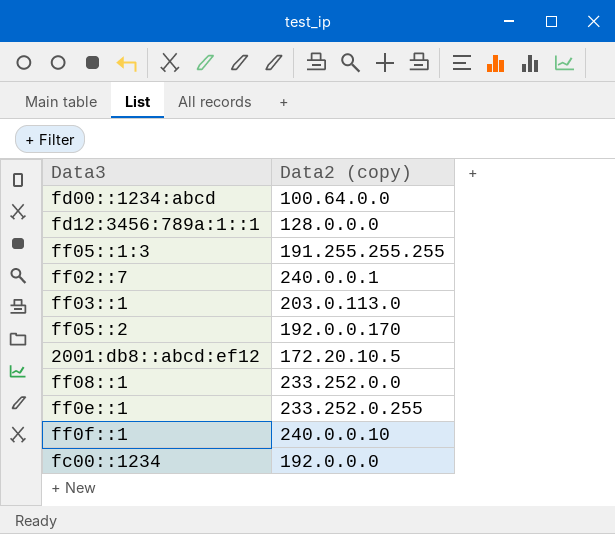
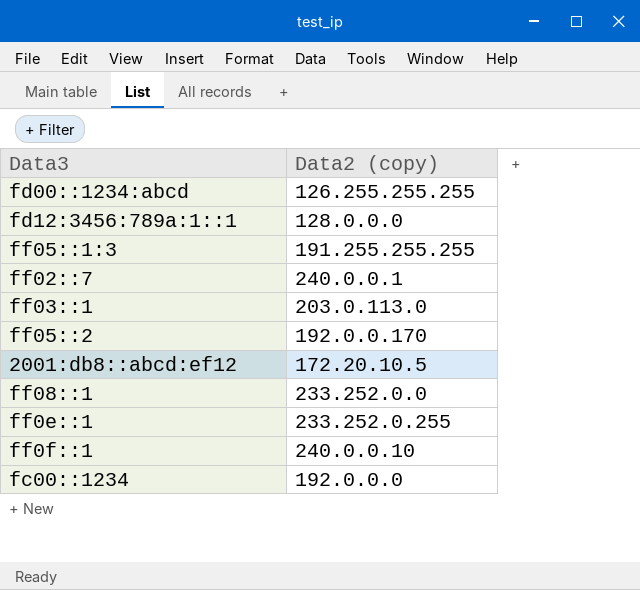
fd00::1234:abcd | Data2 (copy): 100.64.0.0 -> 126.255.255.255

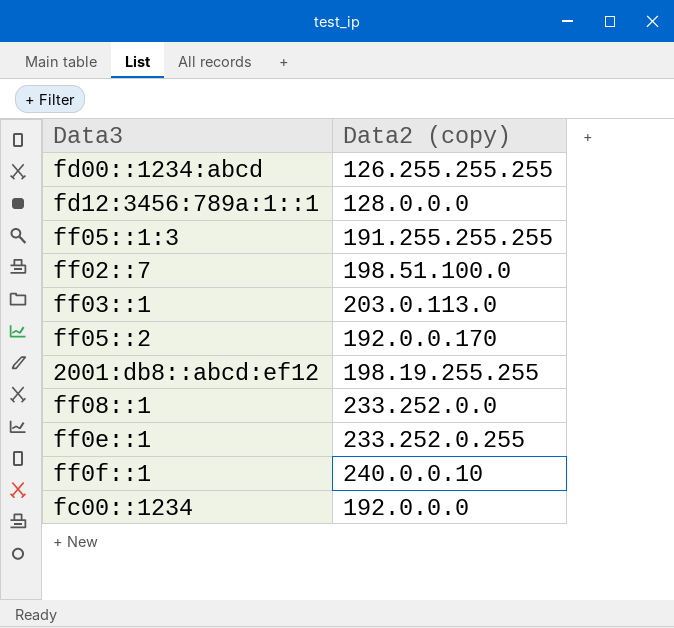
ff02::7 | Data2 (copy): 240.0.0.1 -> 198.51.100.0
2001:db8::abcd:ef12 | Data2 (copy): 172.20.10.5 -> 198.19.255.255

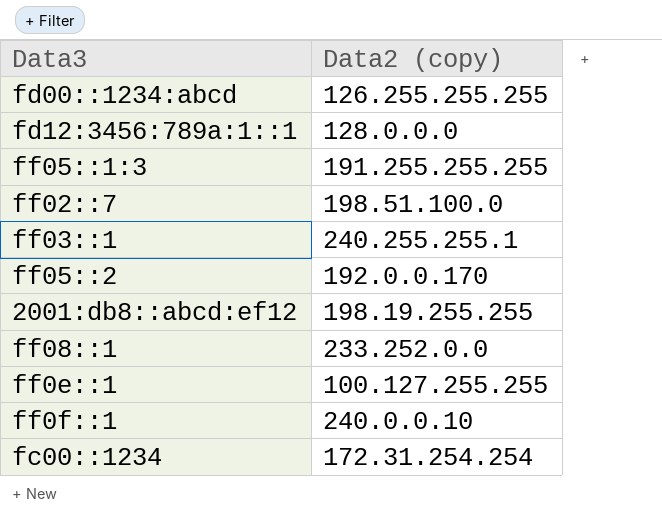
ff03::1 | Data2 (copy): 203.0.113.0 -> 240.255.255.1
ff0e::1 | Data2 (copy): 233.252.0.255 -> 100.127.255.255
fc00::1234 | Data2 (copy): 192.0.0.0 -> 172.31.254.254

